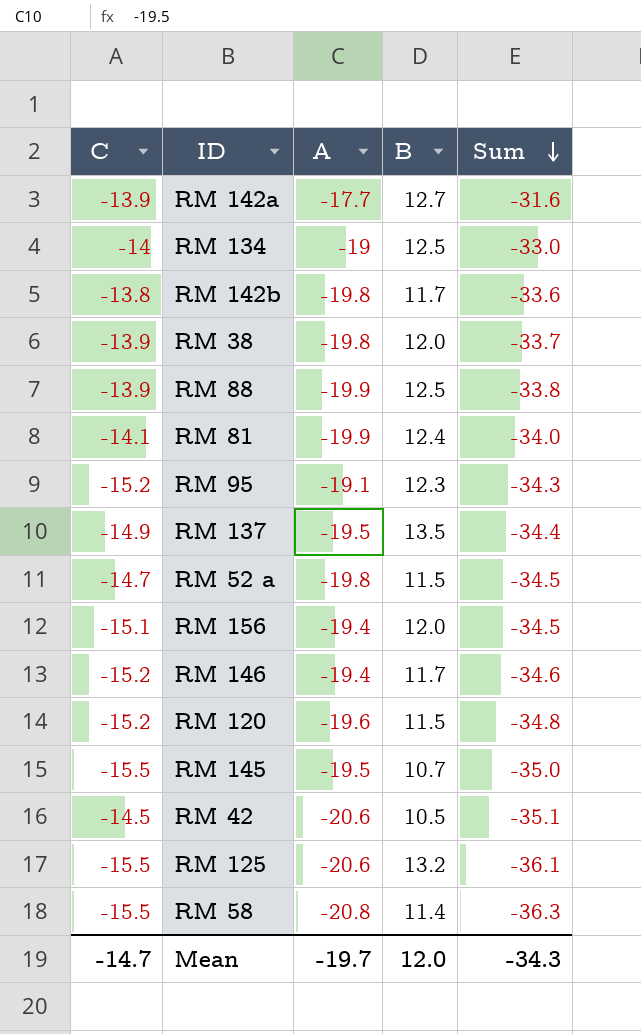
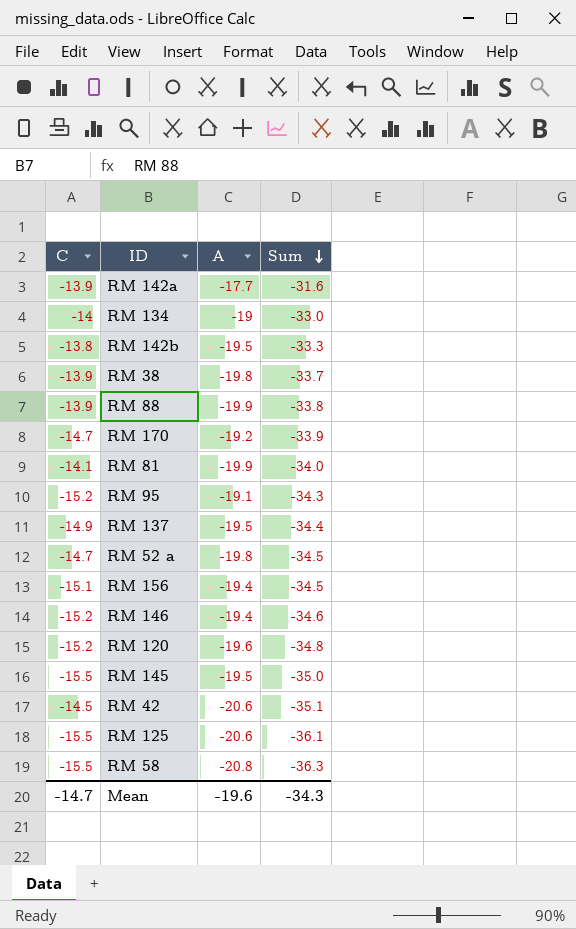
column B | position: 4 -> none
RM 142b | A: -19.8 -> -19.5
RM 142b | Sum: -33.6 -> -33.3
row RM 170: none -> -14.7 | -19.2 | -33.9
Mean | A: -19.7 -> -19.6

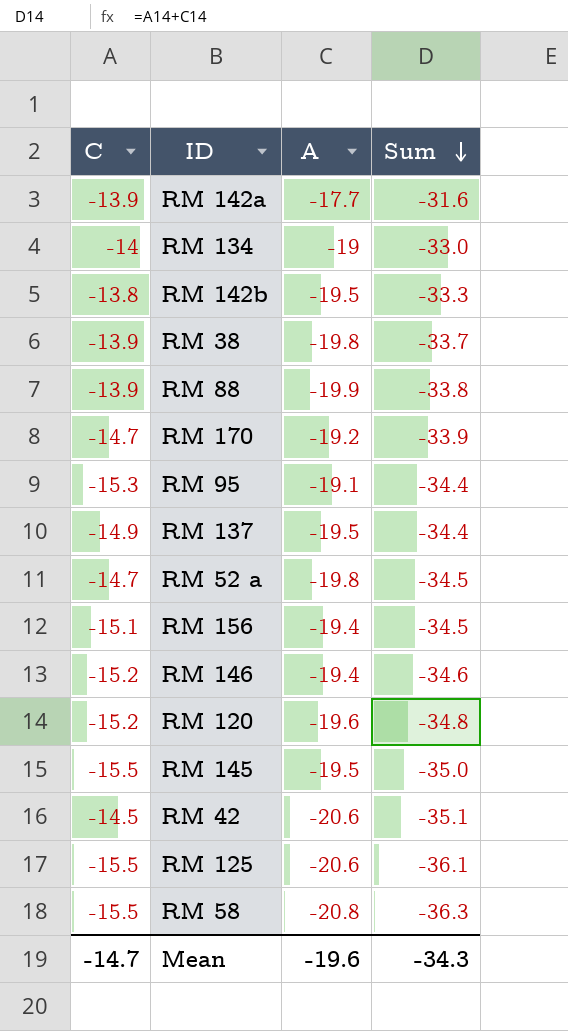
row RM 81: -14.1 | -19.9 | -34.0 -> none
RM 95 | C: -15.2 -> -15.3
RM 95 | Sum: -34.3 -> -34.4

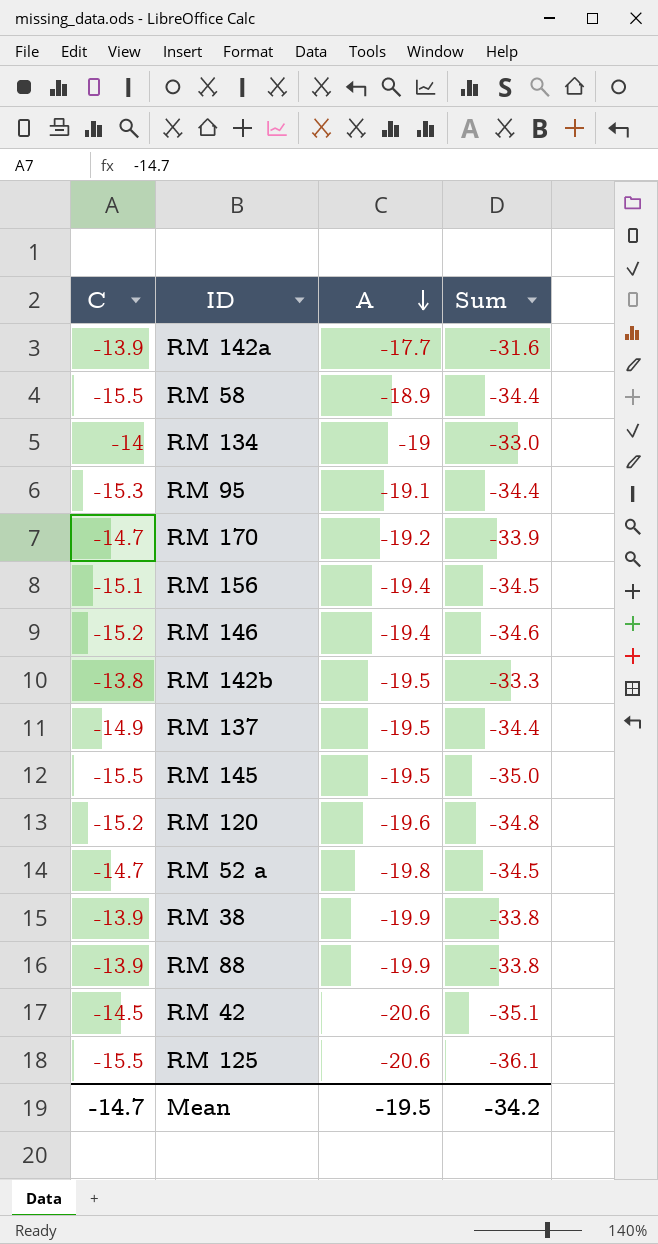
row order: Sum descending -> A descending
RM 58 | A: -20.8 -> -18.9
RM 58 | Sum: -36.3 -> -34.4
RM 38 | A: -19.8 -> -19.9
RM 38 | Sum: -33.7 -> -33.8
Mean | A: -19.6 -> -19.5
Mean | Sum: -34.3 -> -34.2

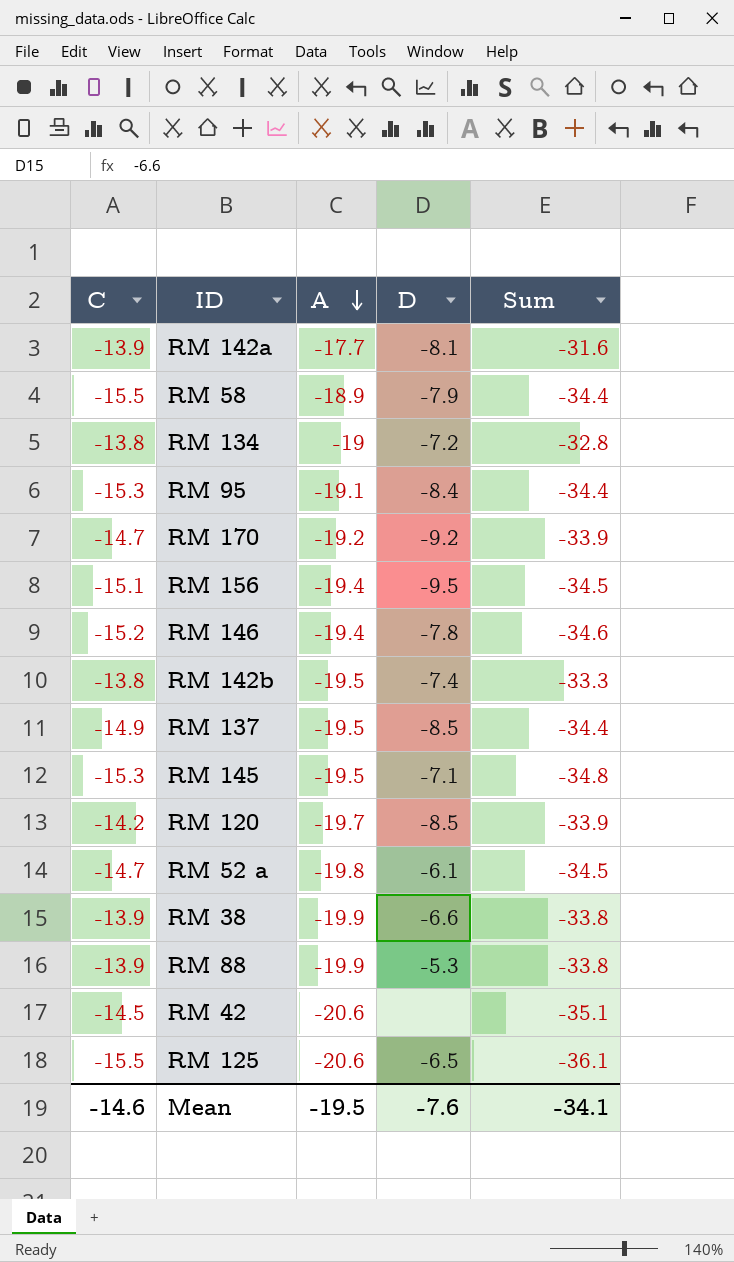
column D | position: none -> 4
RM 134 | C: -14 -> -13.8
RM 134 | Sum: -33.0 -> -32.8
RM 145 | C: -15.5 -> -15.3
RM 145 | Sum: -35.0 -> -34.8
RM 120 | C: -15.2 -> -14.2
RM 120 | A: -19.6 -> -19.7
RM 120 | Sum: -34.8 -> -33.9
Mean | C: -14.7 -> -14.6
Mean | Sum: -34.2 -> -34.1

